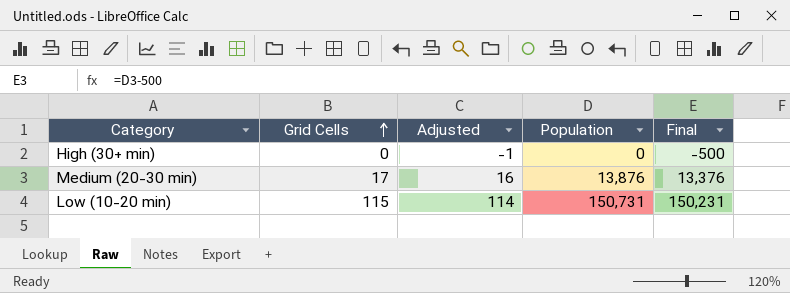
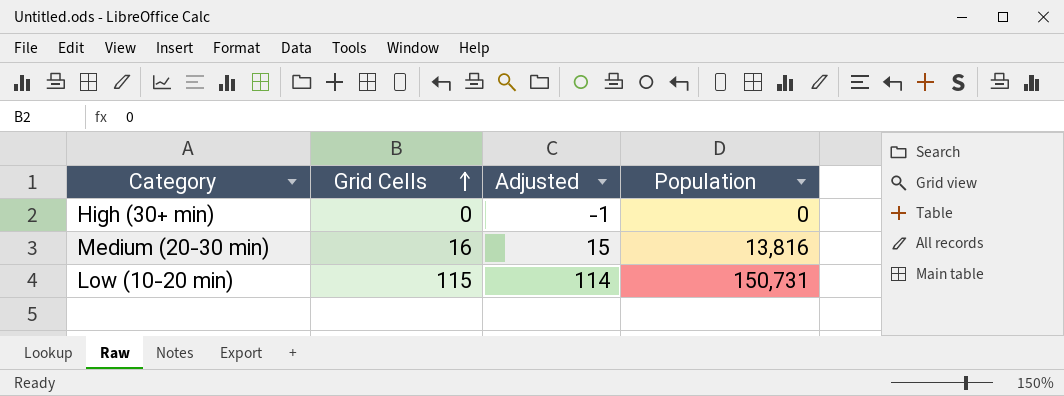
column Final | formula: [Population] - 500 -> none
Medium (20-30 min) | Grid Cells: 17 -> 16
Medium (20-30 min) | Adjusted: 16 -> 15
Medium (20-30 min) | Population: 13,876 -> 13,816

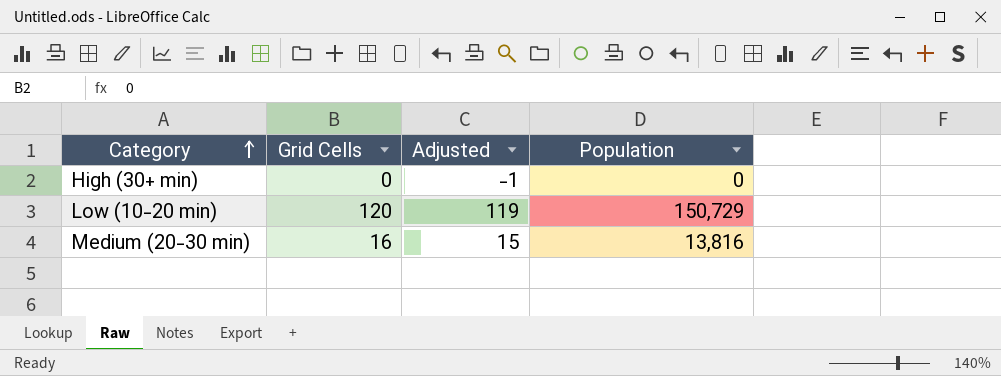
row order: Grid Cells ascending -> Category ascending
Low (10-20 min) | Grid Cells: 115 -> 120
Low (10-20 min) | Adjusted: 114 -> 119
Low (10-20 min) | Population: 150,731 -> 150,729

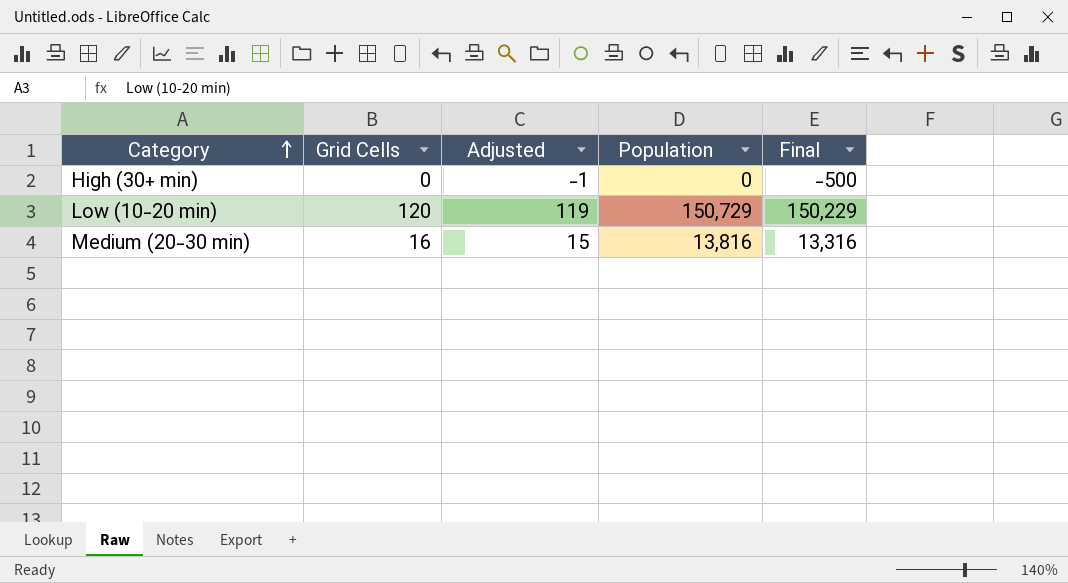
column Final | formula: none -> [Population] - 500

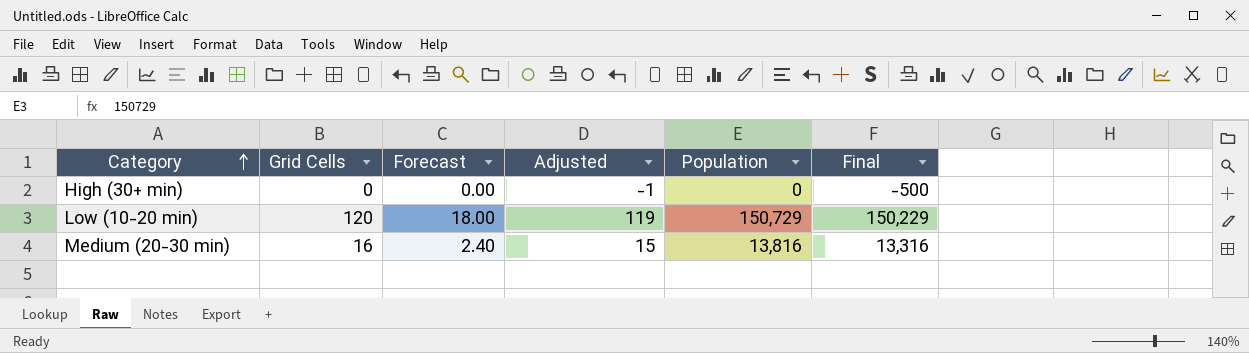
column Forecast | formula: none -> [Grid Cells] * 0.15

